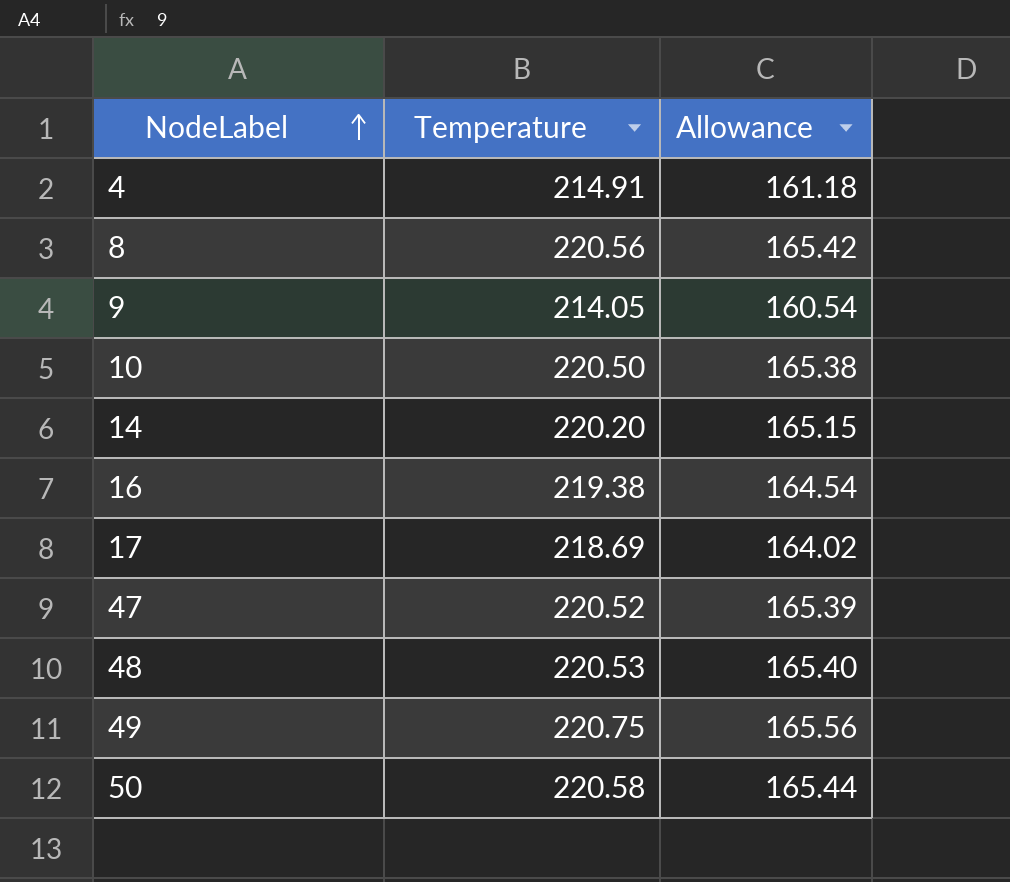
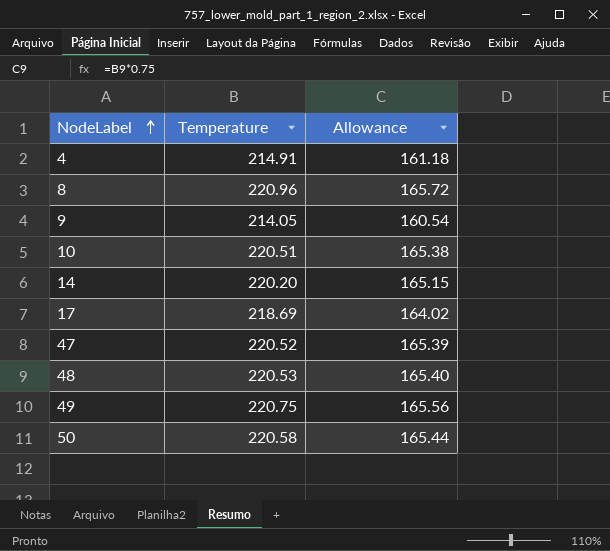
row 16: 219.38 | 164.54 -> none
8 | Temperature: 220.56 -> 220.96
8 | Allowance: 165.42 -> 165.72
10 | Temperature: 220.50 -> 220.51

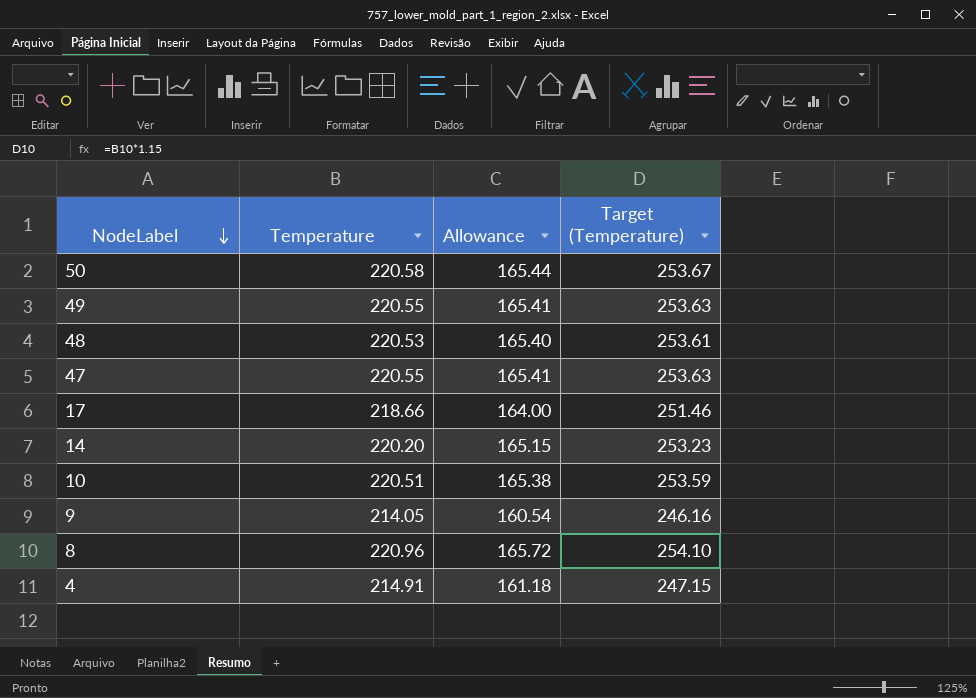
row order: NodeLabel ascending -> NodeLabel descending
column Target (Temperature) | formula: none -> [Temperature] * 1.15
49 | Temperature: 220.75 -> 220.55
49 | Allowance: 165.56 -> 165.41
47 | Temperature: 220.52 -> 220.55
47 | Allowance: 165.39 -> 165.41
17 | Temperature: 218.69 -> 218.66
17 | Allowance: 164.02 -> 164.00

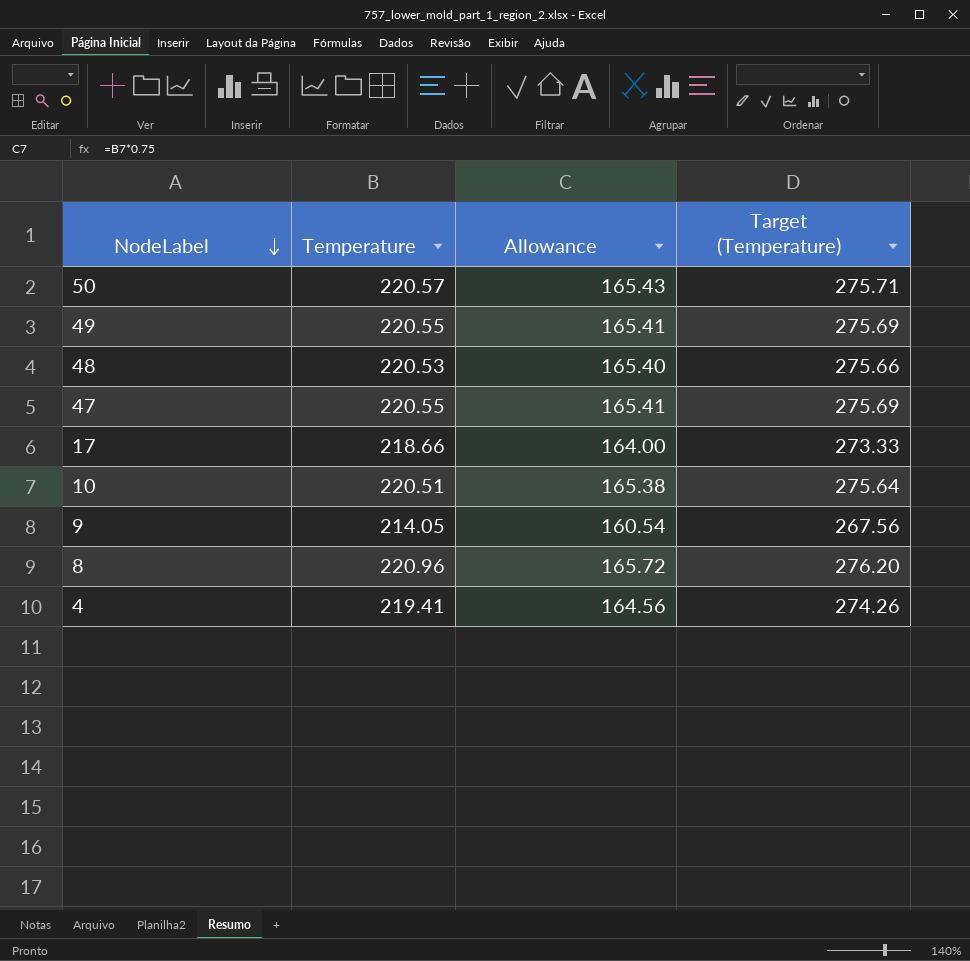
column Target (Temperature) | formula: [Temperature] * 1.15 -> [Temperature] * 1.25
row 14: 220.20 | 165.15 | 253.23 -> none
50 | Temperature: 220.58 -> 220.57
50 | Allowance: 165.44 -> 165.43
4 | Temperature: 214.91 -> 219.41
4 | Allowance: 161.18 -> 164.56

